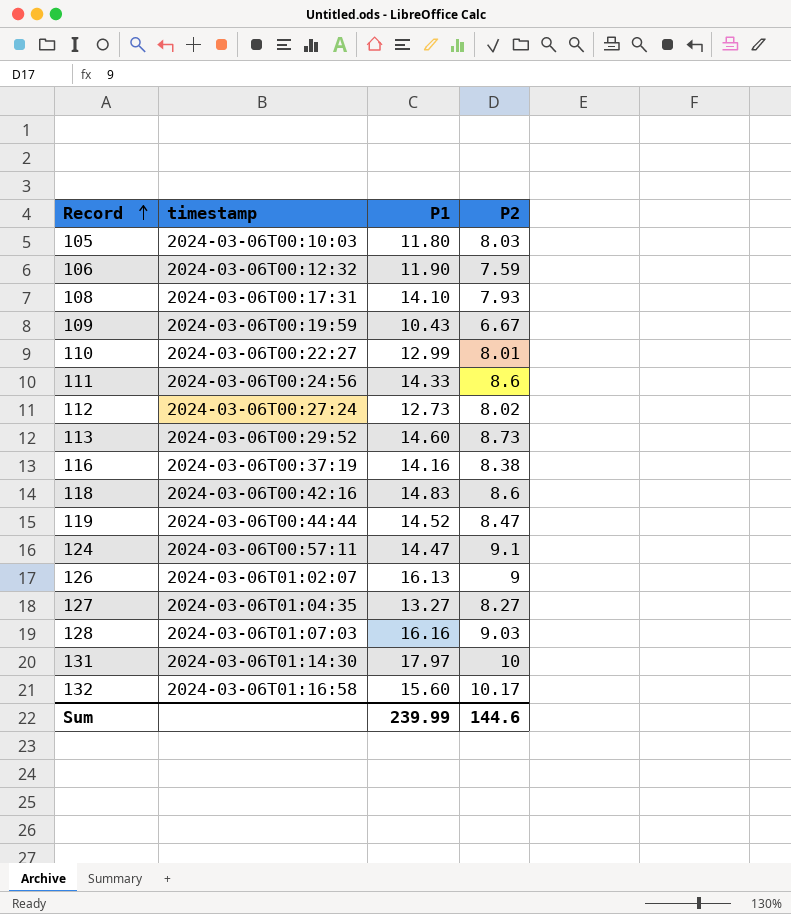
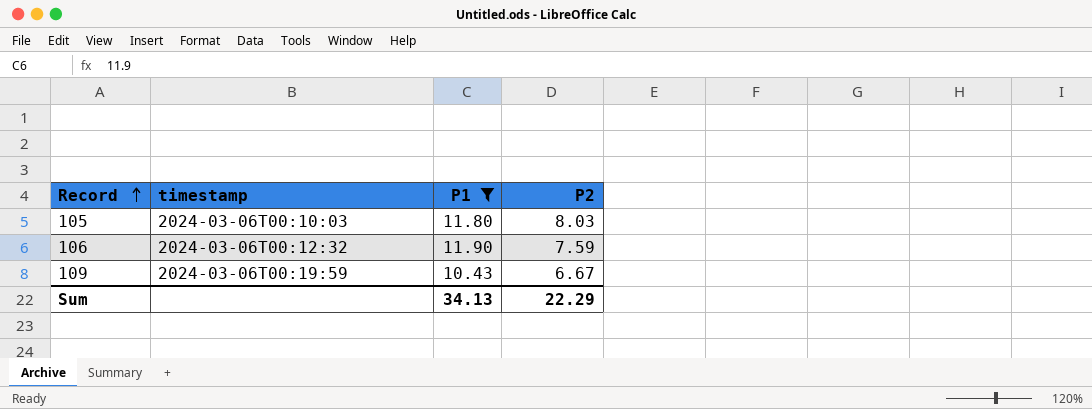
filter: none -> P1 <= 11.90
Sum | P1: 239.99 -> 34.13
Sum | P2: 144.6 -> 22.29

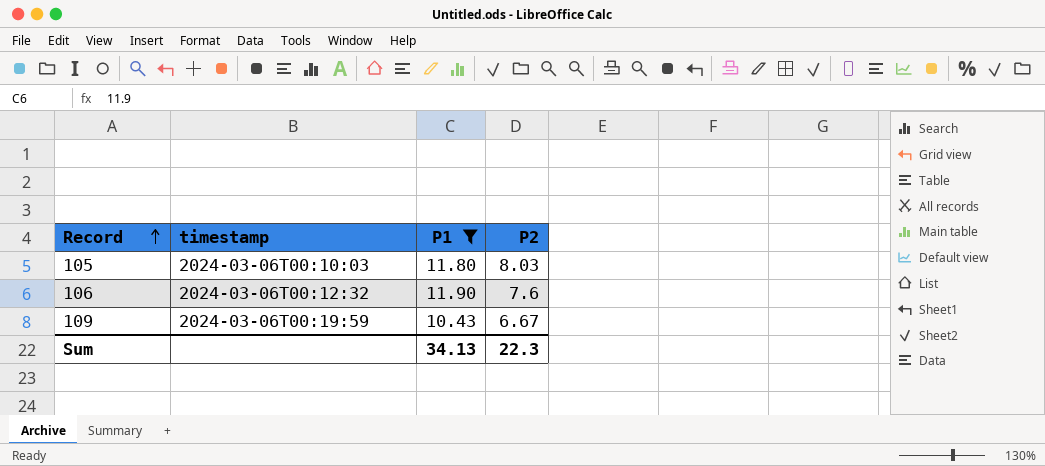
106 | P2: 7.59 -> 7.6
Sum | P2: 22.29 -> 22.3

